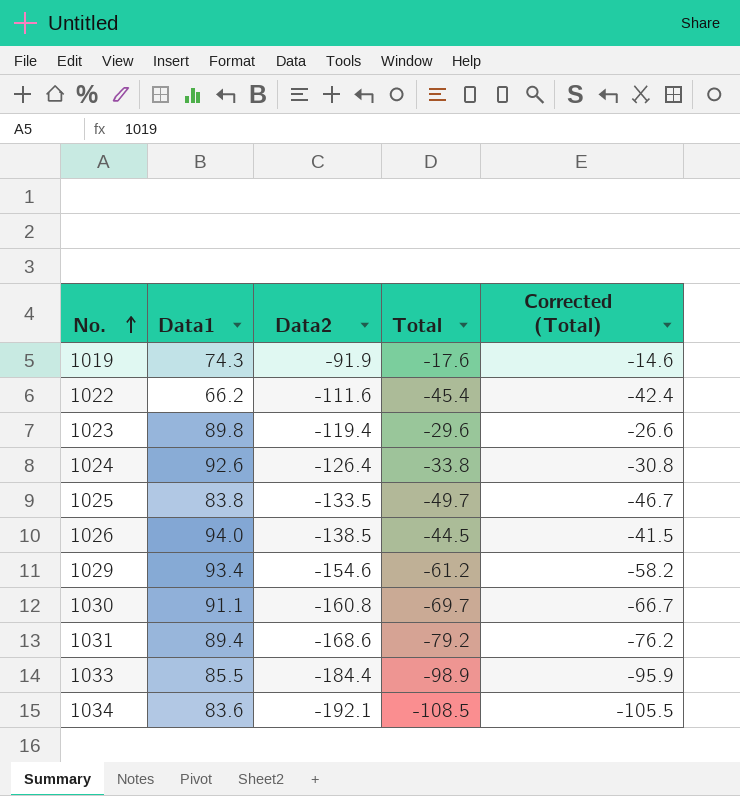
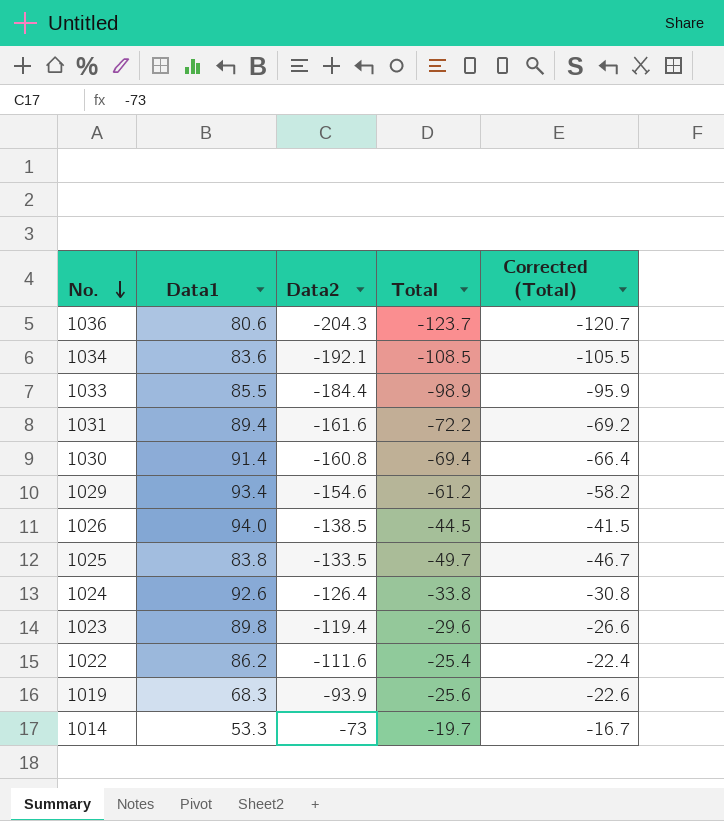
row order: No. ascending -> No. descending
row 1036: none -> 80.6 | -204.3 | -123.7 | -120.7
1031 | Data2: -168.6 -> -161.6
1031 | Total: -79.2 -> -72.2
1031 | Corrected (Total): -76.2 -> -69.2
1030 | Data1: 91.1 -> 91.4
1030 | Total: -69.7 -> -69.4
1030 | Corrected (Total): -66.7 -> -66.4
1022 | Data1: 66.2 -> 86.2
1022 | Total: -45.4 -> -25.4
1022 | Corrected (Total): -42.4 -> -22.4
1019 | Data1: 74.3 -> 68.3
1019 | Data2: -91.9 -> -93.9
1019 | Total: -17.6 -> -25.6
1019 | Corrected (Total): -14.6 -> -22.6
row 1014: none -> 53.3 | -73 | -19.7 | -16.7

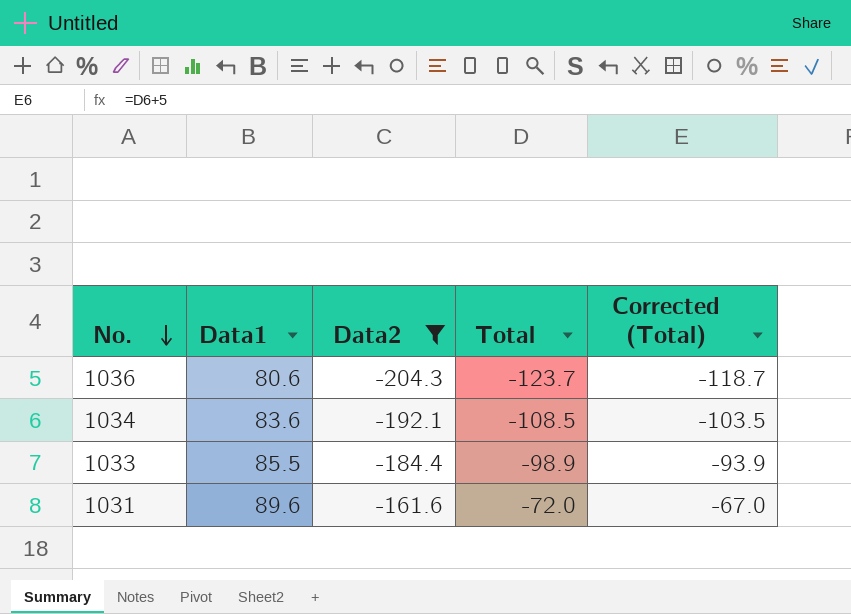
filter: none -> Data2 <= -161.6
column Corrected (Total) | formula: [Total] + 3 -> [Total] + 5
1031 | Data1: 89.4 -> 89.6
1031 | Total: -72.2 -> -72.0

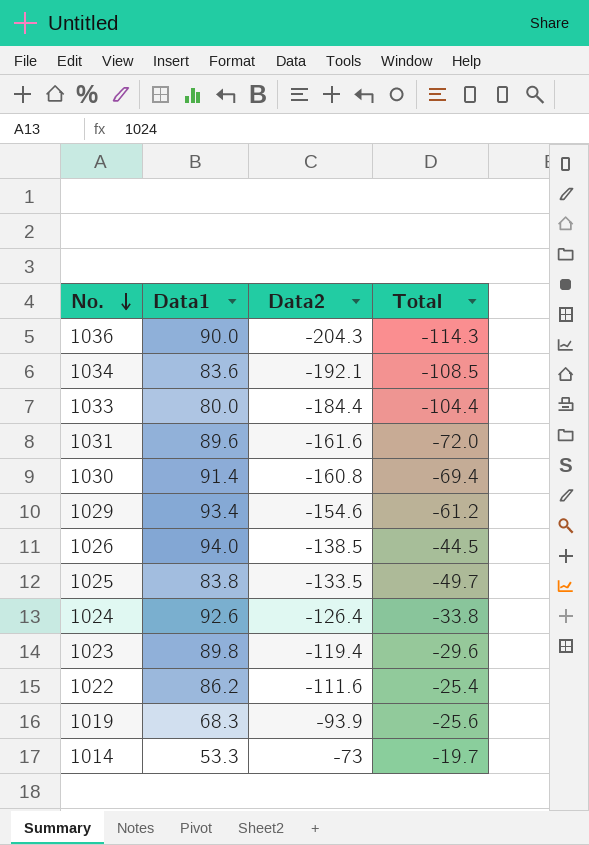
filter: Data2 <= -161.6 -> none
column Corrected (Total) | formula: [Total] + 5 -> none
1036 | Data1: 80.6 -> 90.0
1036 | Total: -123.7 -> -114.3
1033 | Data1: 85.5 -> 80.0
1033 | Total: -98.9 -> -104.4

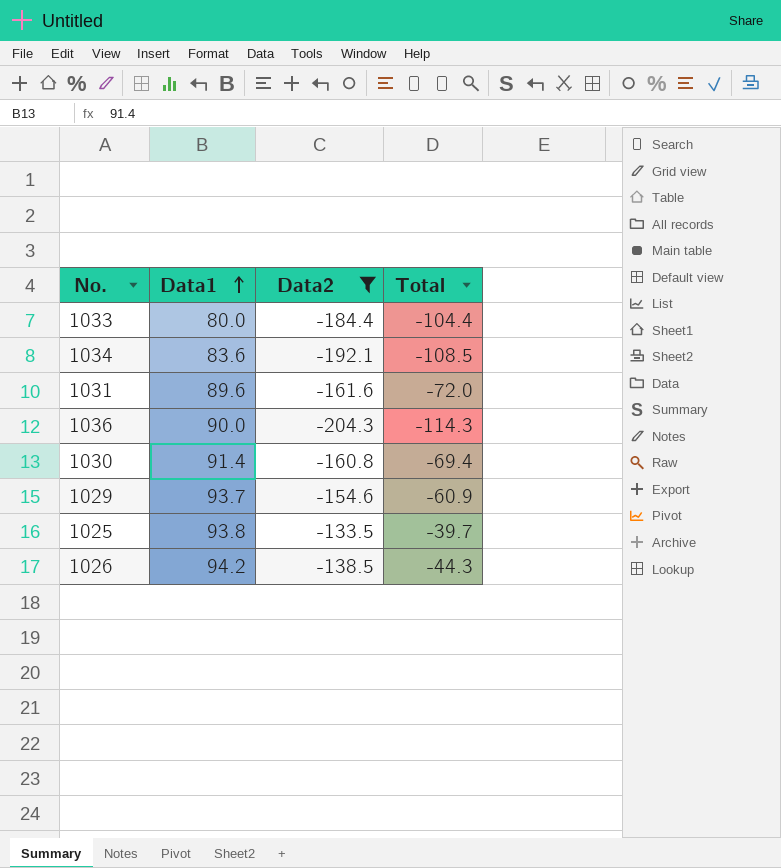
filter: none -> Data2 <= -133.5
row order: No. descending -> Data1 ascending
1029 | Data1: 93.4 -> 93.7
1029 | Total: -61.2 -> -60.9
1025 | Data1: 83.8 -> 93.8
1025 | Total: -49.7 -> -39.7
1026 | Data1: 94.0 -> 94.2
1026 | Total: -44.5 -> -44.3

